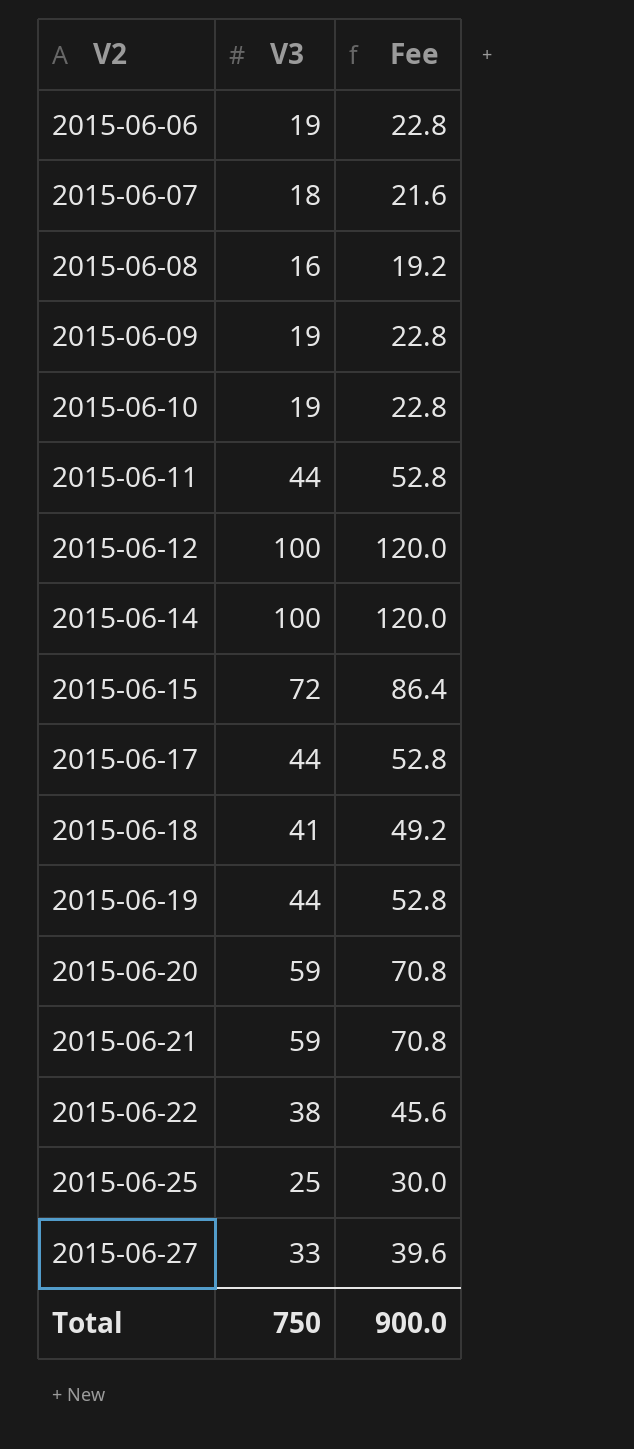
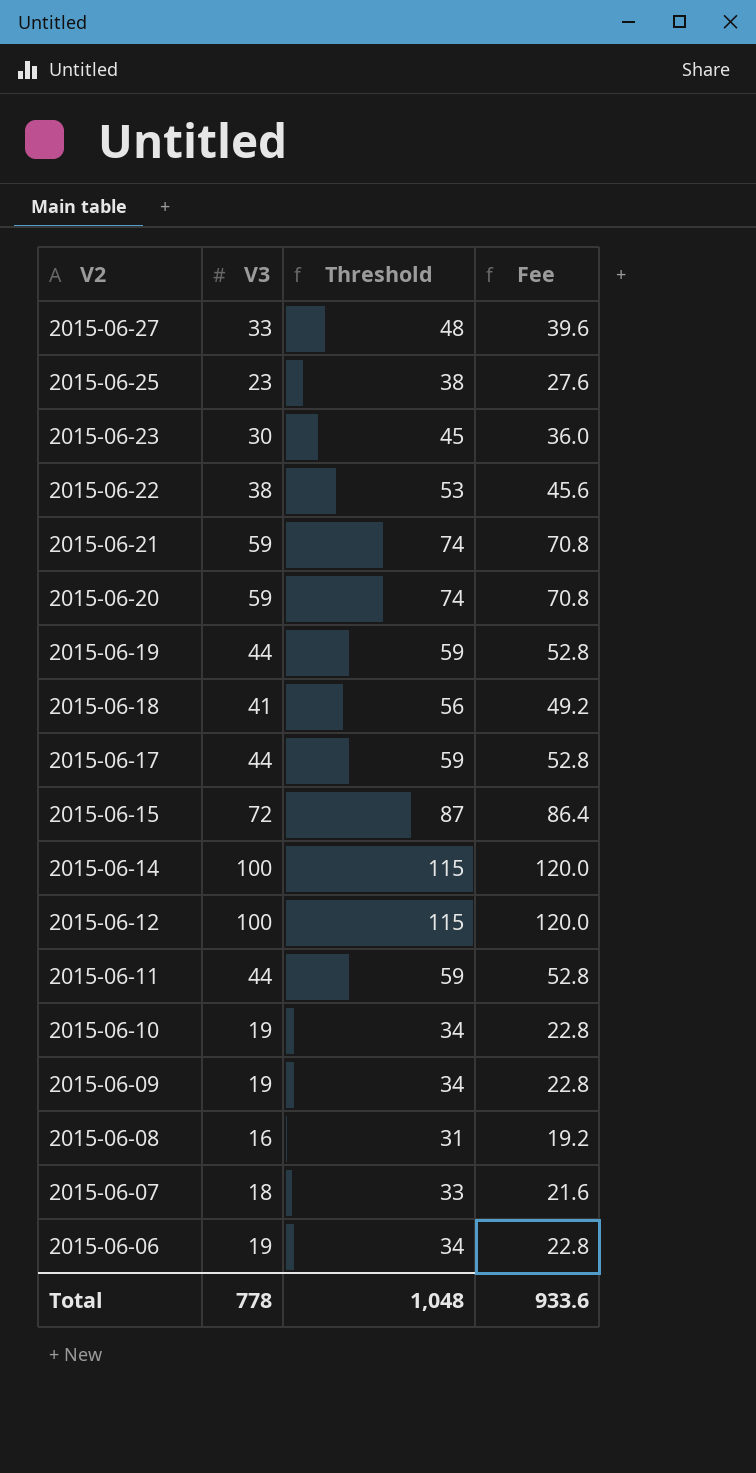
row order: V2 ascending -> V2 descending
column Threshold | formula: none -> [V3] + 15
2015-06-25 | V3: 25 -> 23
2015-06-25 | Fee: 30.0 -> 27.6
row 2015-06-23: none -> 30 | 45 | 36.0
Total | V3: 750 -> 778
Total | Fee: 900.0 -> 933.6

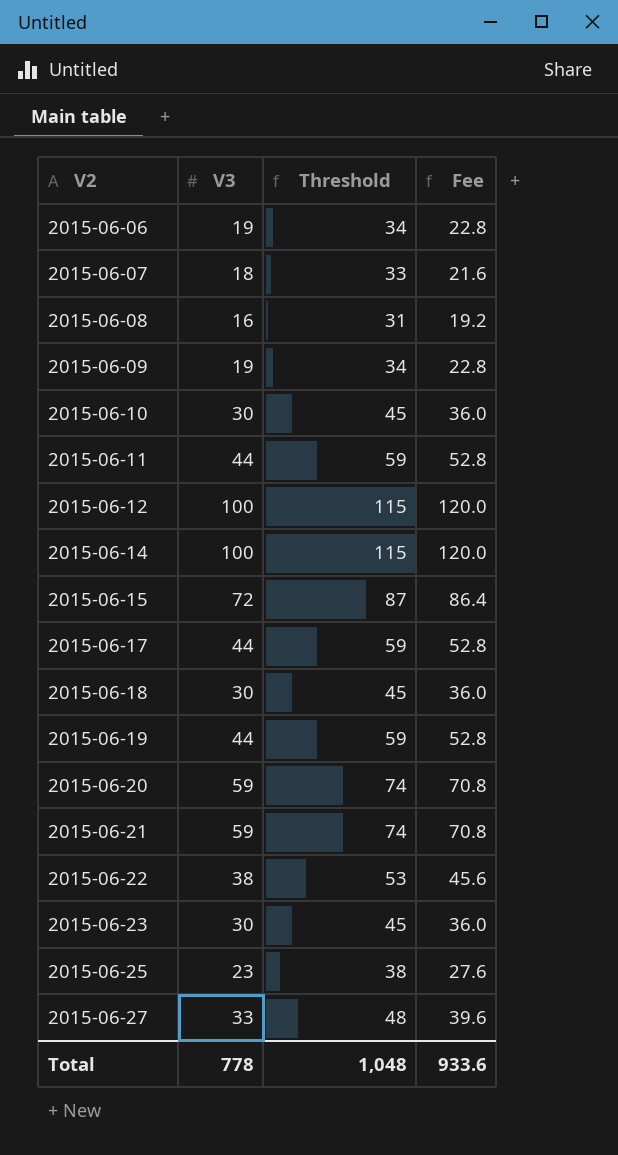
row order: V2 descending -> V2 ascending
2015-06-10 | V3: 19 -> 30
2015-06-10 | Threshold: 34 -> 45
2015-06-10 | Fee: 22.8 -> 36.0
2015-06-18 | V3: 41 -> 30
2015-06-18 | Threshold: 56 -> 45
2015-06-18 | Fee: 49.2 -> 36.0

